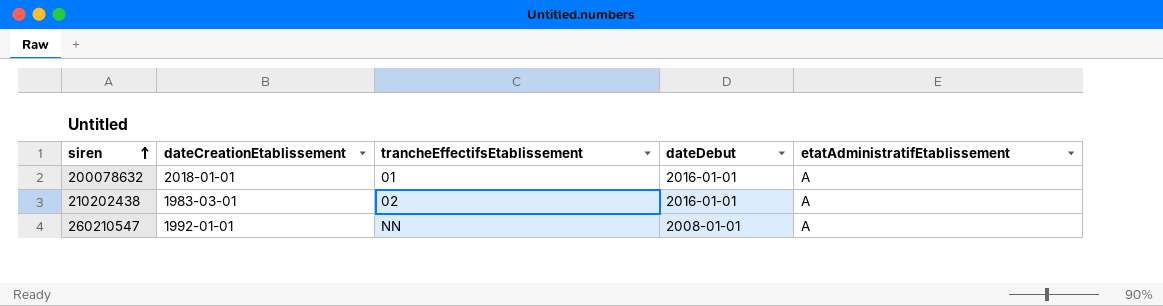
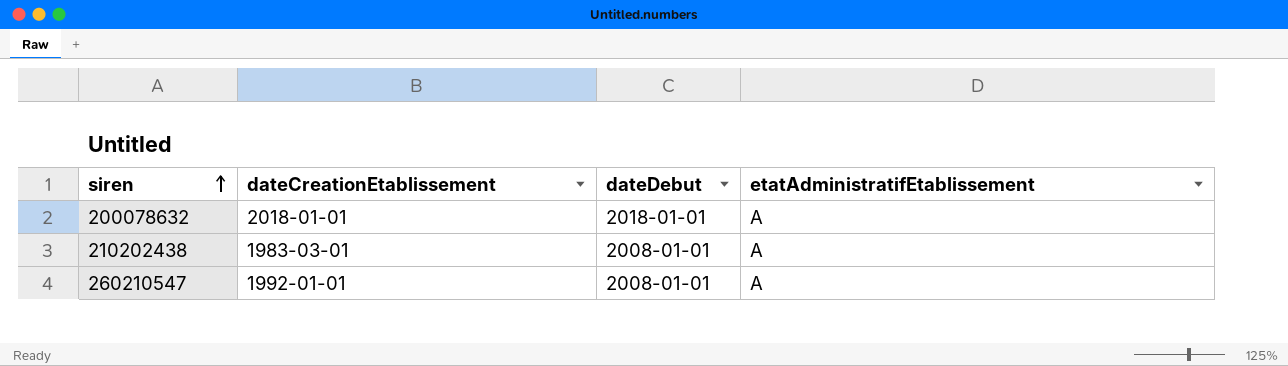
column trancheEffectifsEtablissement | position: 3 -> none
200078632 | dateDebut: 2016-01-01 -> 2018-01-01
210202438 | dateDebut: 2016-01-01 -> 2008-01-01

